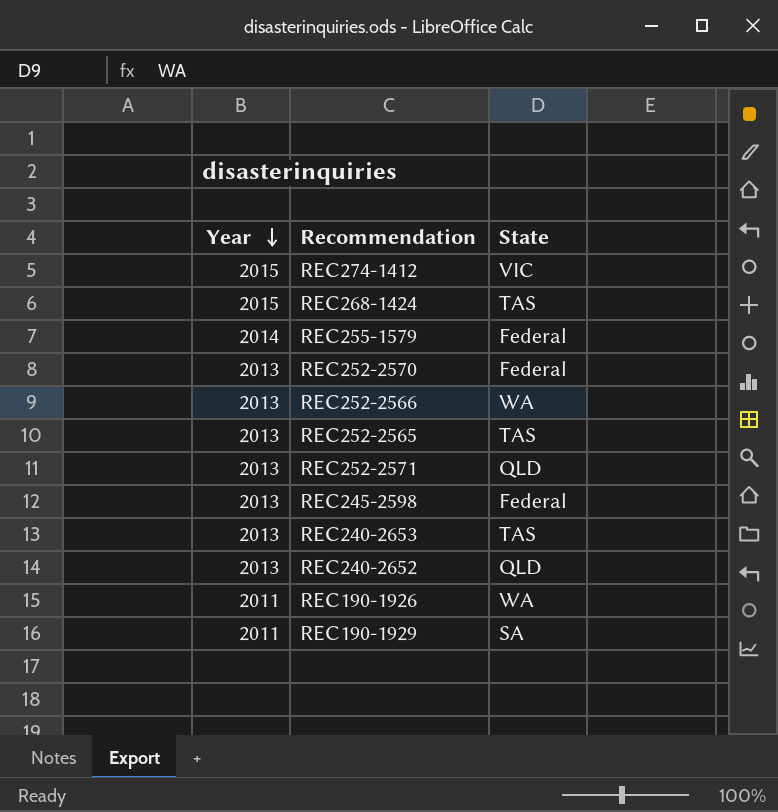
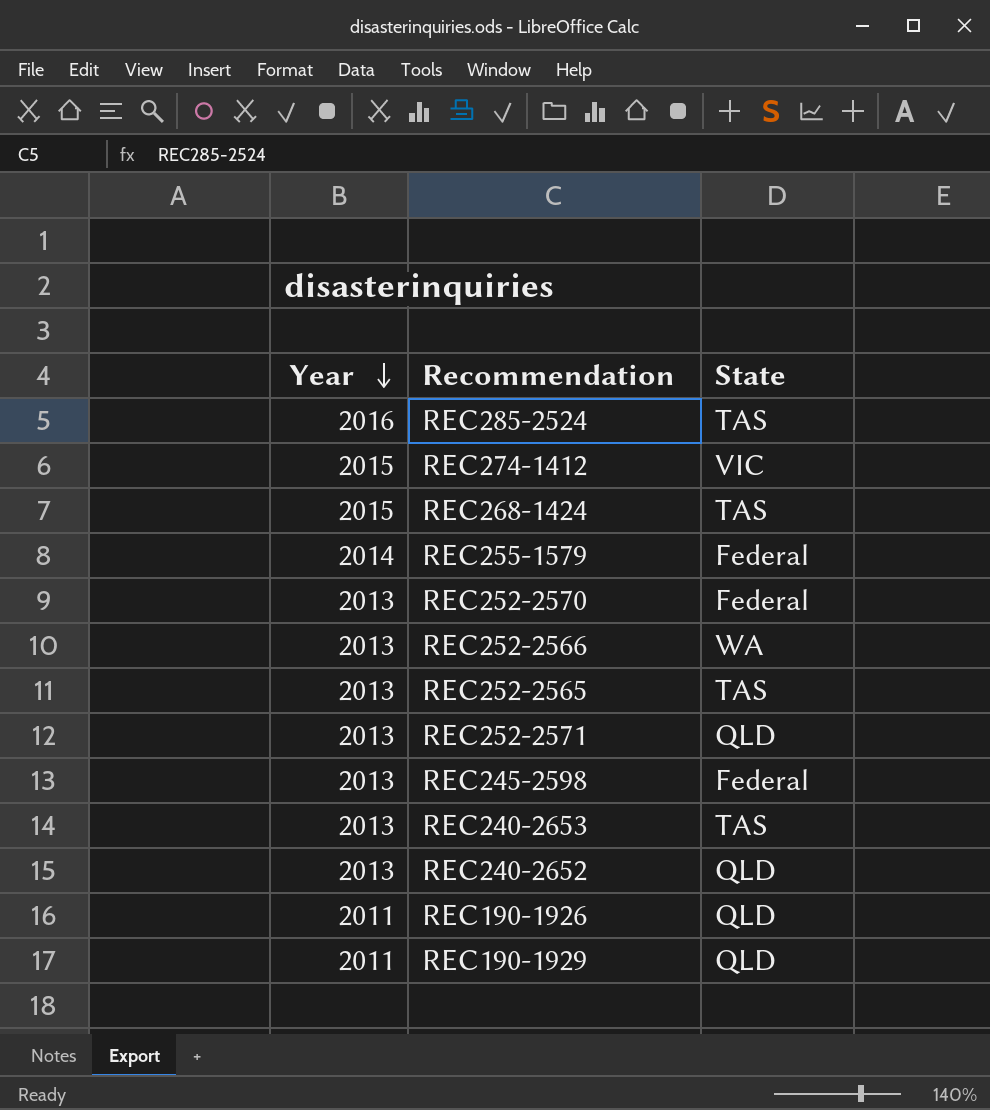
row REC285-2524: none -> 2016 | TAS
REC190-1926 | State: WA -> QLD
REC190-1929 | State: SA -> QLD

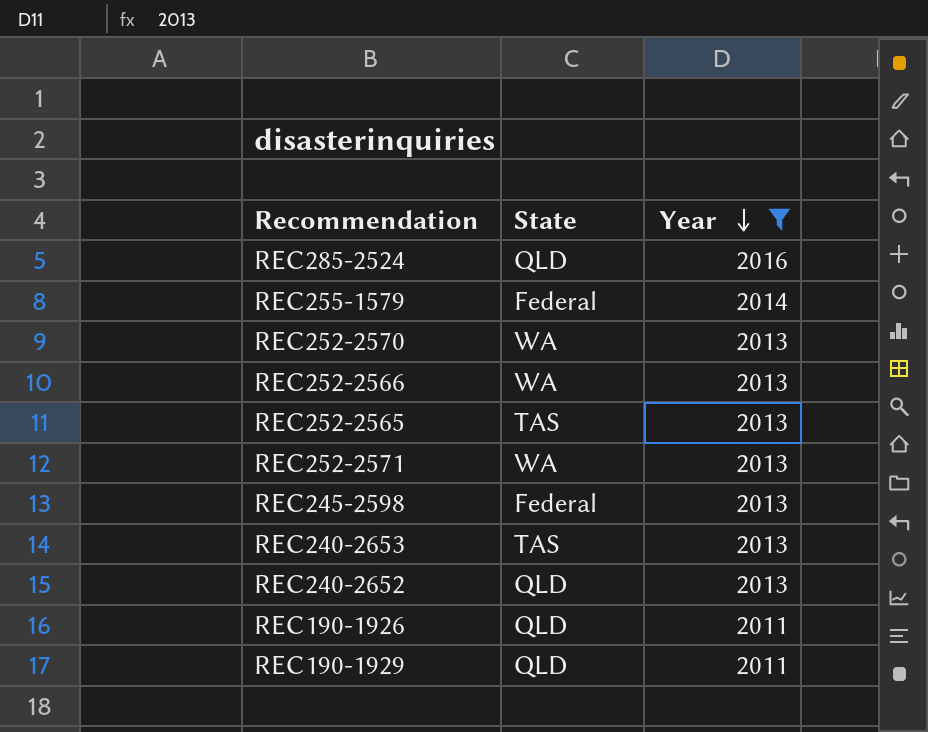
filter: none -> Year != 2015
column Year | position: 1 -> 3
REC285-2524 | State: TAS -> QLD
REC252-2570 | State: Federal -> WA
REC252-2571 | State: QLD -> WA

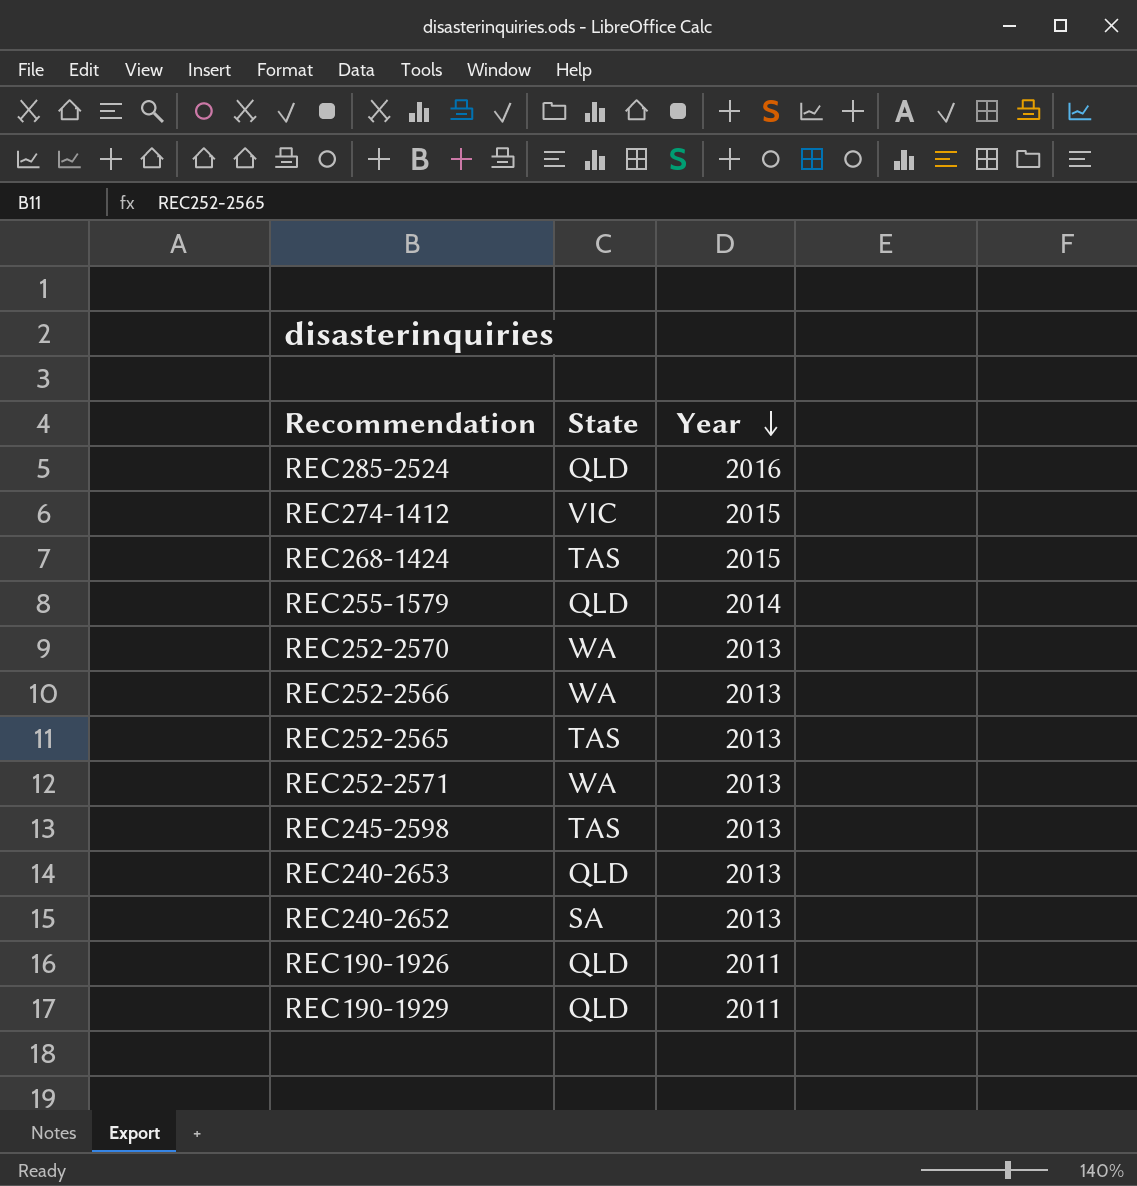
filter: Year != 2015 -> none
REC255-1579 | State: Federal -> QLD
REC245-2598 | State: Federal -> TAS
REC240-2653 | State: TAS -> QLD
REC240-2652 | State: QLD -> SA

